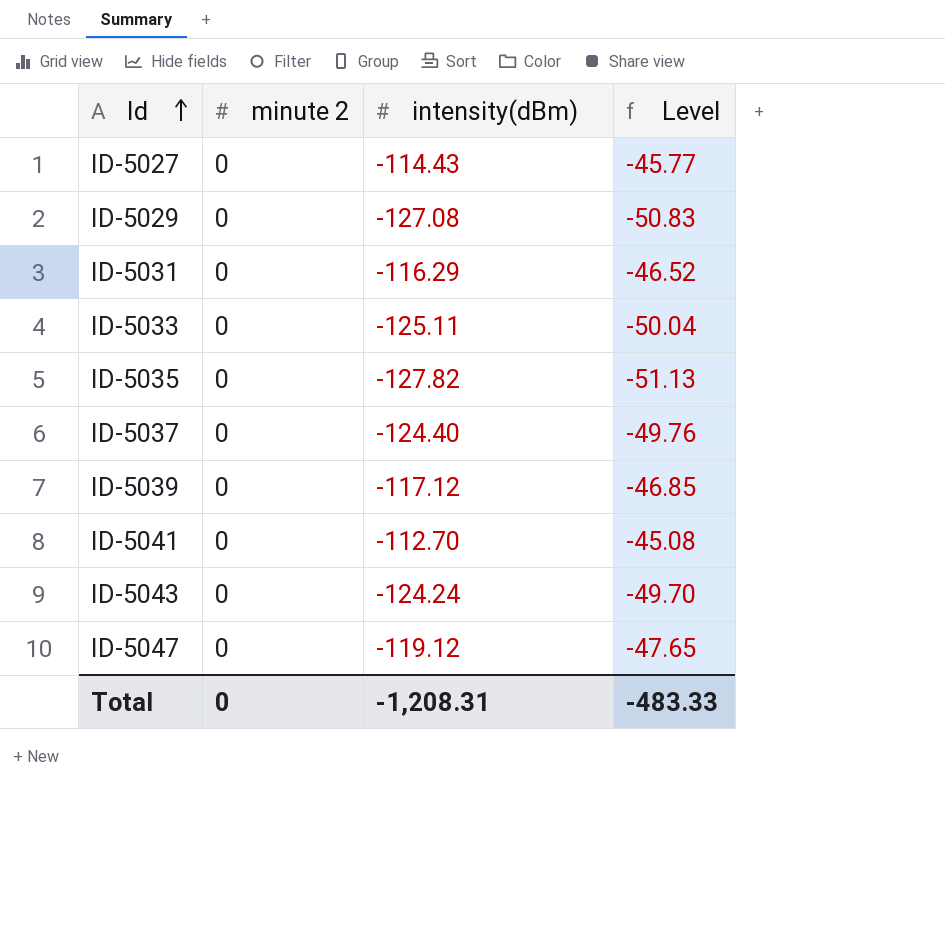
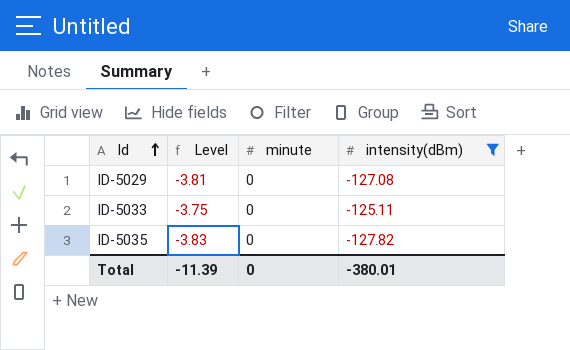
filter: none -> intensity(dBm) <= -125.11
column Level | formula: [intensity(dBm)] * 0.4 -> [intensity(dBm)] * 0.03
column Level | position: 4 -> 2
column name: minute 2 -> minute
Total | Level: -483.33 -> -11.39
Total | intensity(dBm): -1,208.31 -> -380.01

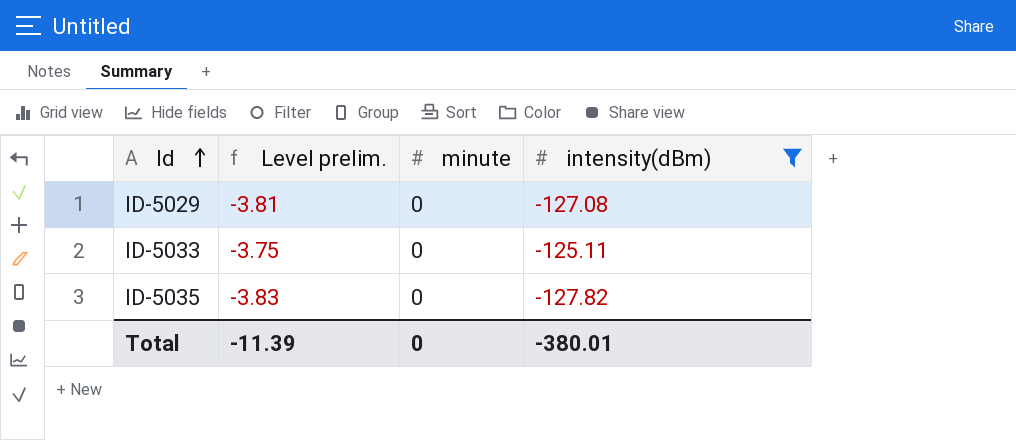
column name: Level -> Level prelim.

